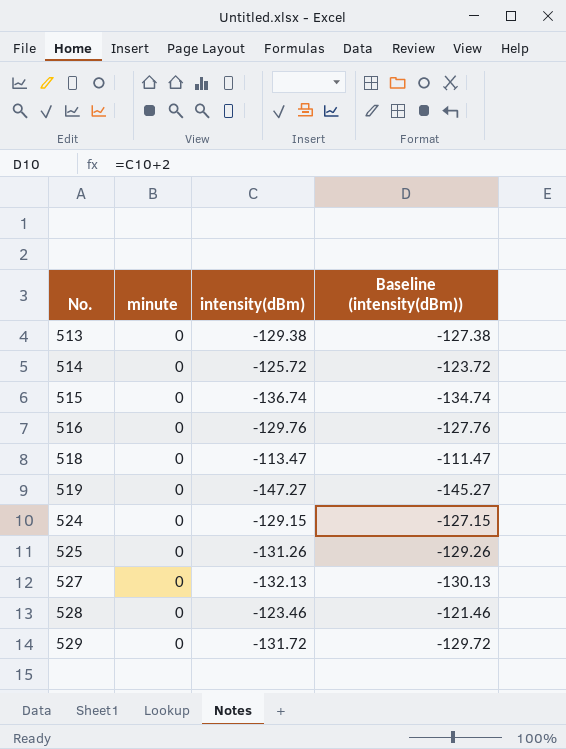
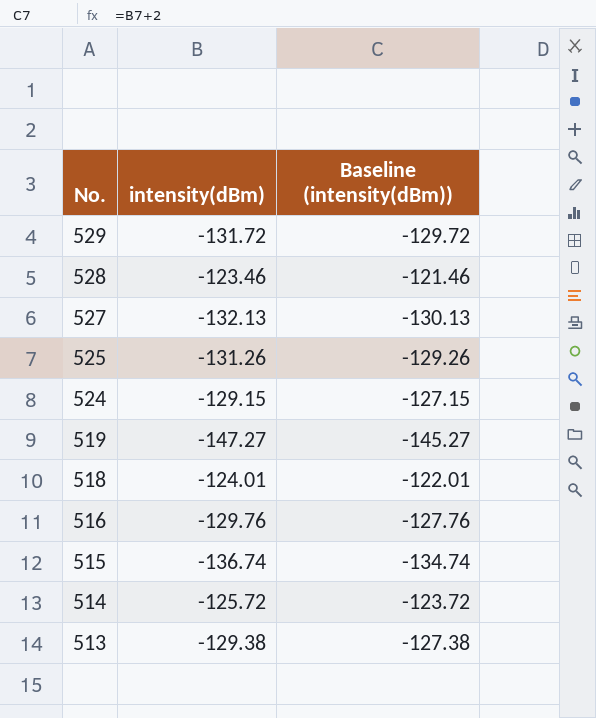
row order: No. ascending -> No. descending
column minute | position: 2 -> none
518 | intensity(dBm): -113.47 -> -124.01
518 | Baseline (intensity(dBm)): -111.47 -> -122.01

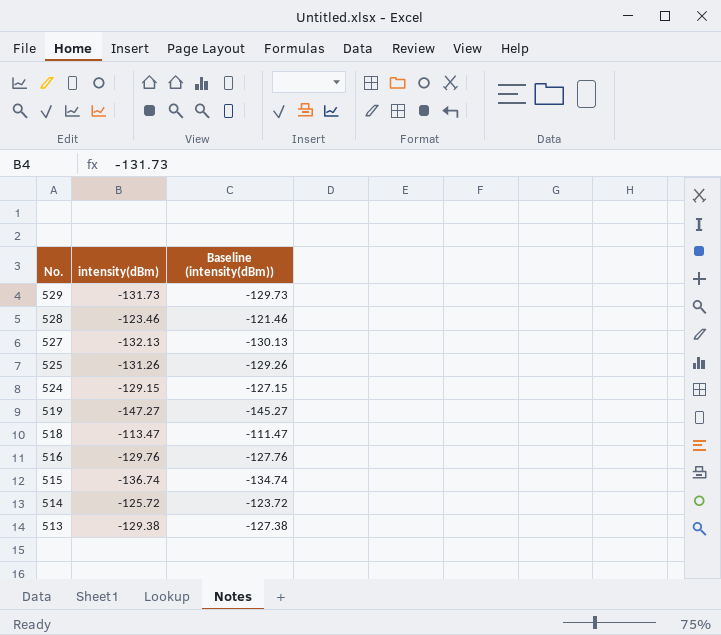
529 | intensity(dBm): -131.72 -> -131.73
529 | Baseline (intensity(dBm)): -129.72 -> -129.73
518 | intensity(dBm): -124.01 -> -113.47
518 | Baseline (intensity(dBm)): -122.01 -> -111.47

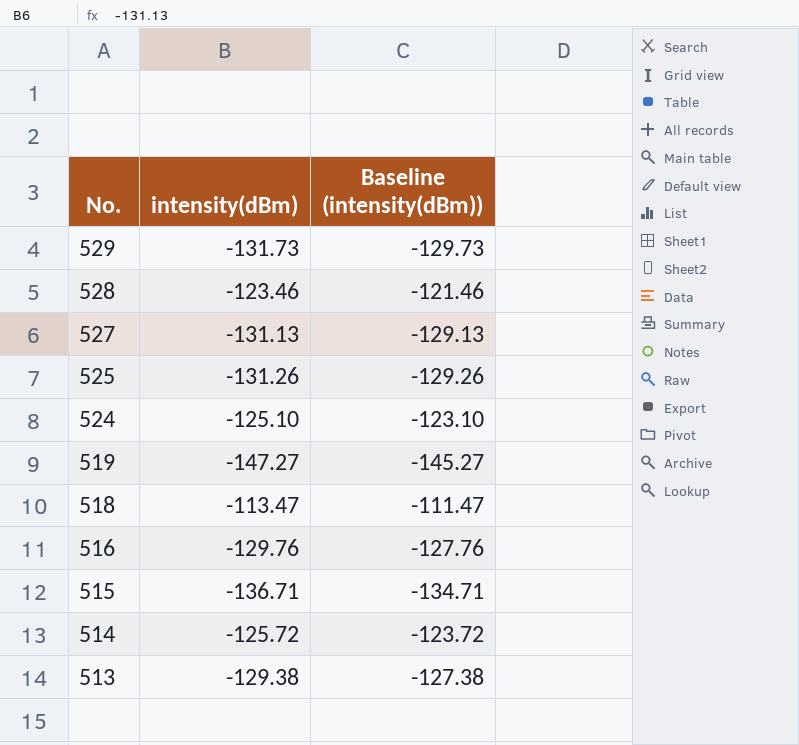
527 | intensity(dBm): -132.13 -> -131.13
527 | Baseline (intensity(dBm)): -130.13 -> -129.13
524 | intensity(dBm): -129.15 -> -125.10
524 | Baseline (intensity(dBm)): -127.15 -> -123.10
515 | intensity(dBm): -136.74 -> -136.71
515 | Baseline (intensity(dBm)): -134.74 -> -134.71

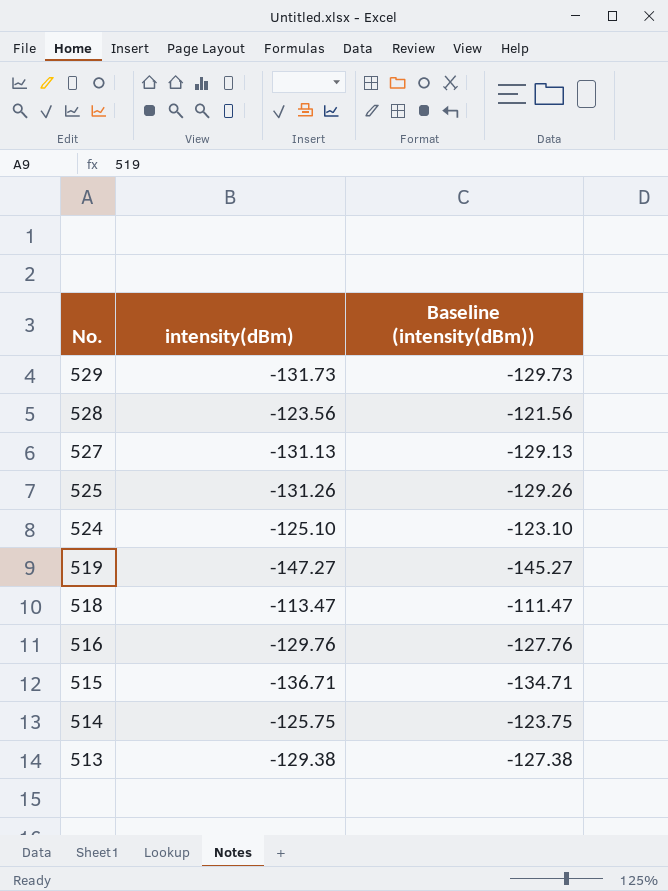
528 | intensity(dBm): -123.46 -> -123.56
528 | Baseline (intensity(dBm)): -121.46 -> -121.56
514 | intensity(dBm): -125.72 -> -125.75
514 | Baseline (intensity(dBm)): -123.72 -> -123.75

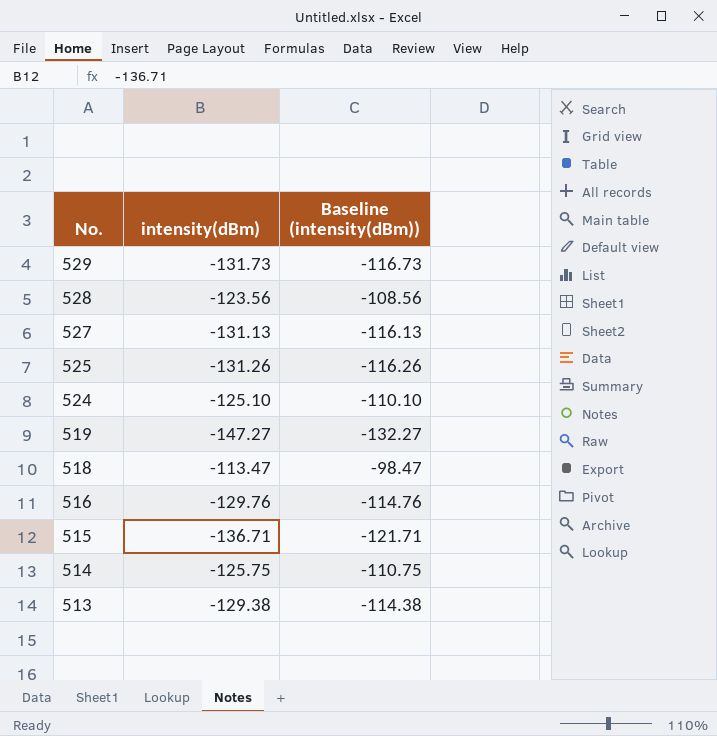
column Baseline (intensity(dBm)) | formula: [intensity(dBm)] + 2 -> [intensity(dBm)] + 15

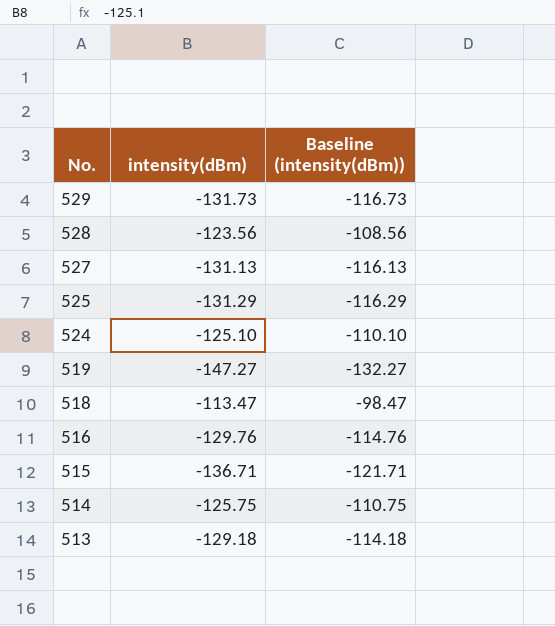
525 | intensity(dBm): -131.26 -> -131.29
525 | Baseline (intensity(dBm)): -116.26 -> -116.29
513 | intensity(dBm): -129.38 -> -129.18
513 | Baseline (intensity(dBm)): -114.38 -> -114.18

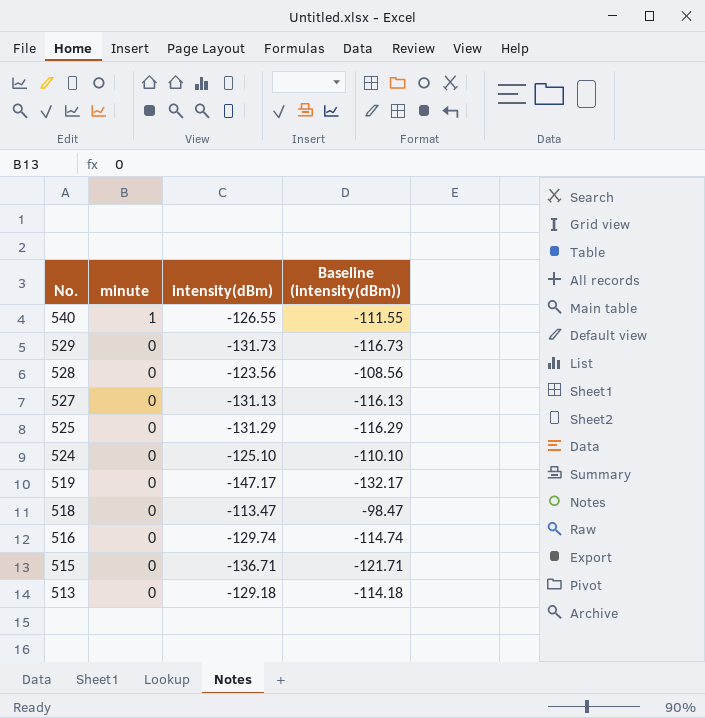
column minute | position: none -> 2
row 514: -125.75 | -110.75 -> none
row 540: none -> 1 | -126.55 | -111.55
519 | intensity(dBm): -147.27 -> -147.17
519 | Baseline (intensity(dBm)): -132.27 -> -132.17
516 | intensity(dBm): -129.76 -> -129.74
516 | Baseline (intensity(dBm)): -114.76 -> -114.74

